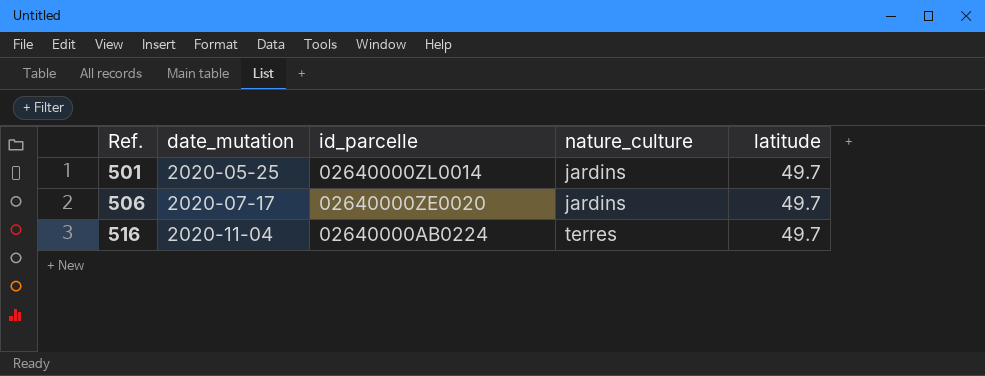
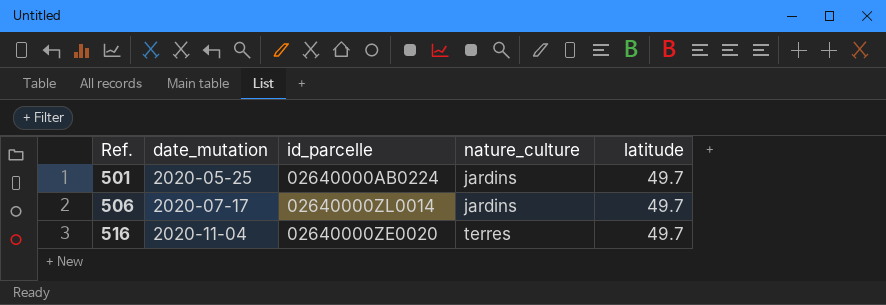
501 | id_parcelle: 02640000ZL0014 -> 02640000AB0224
506 | id_parcelle: 02640000ZE0020 -> 02640000ZL0014
516 | id_parcelle: 02640000AB0224 -> 02640000ZE0020

